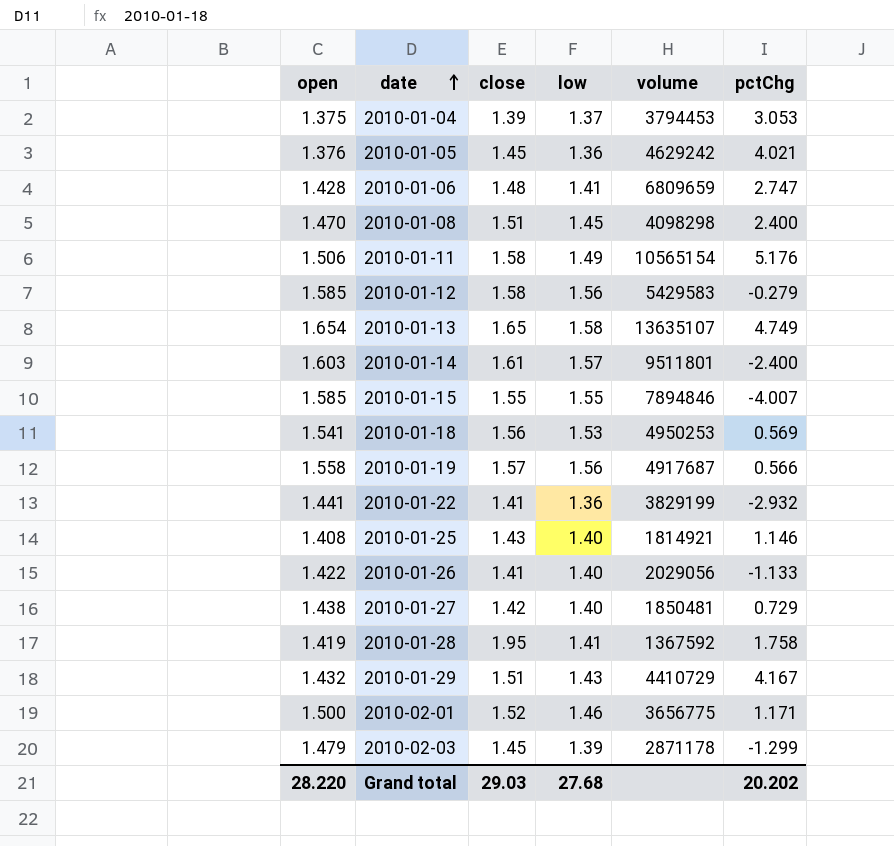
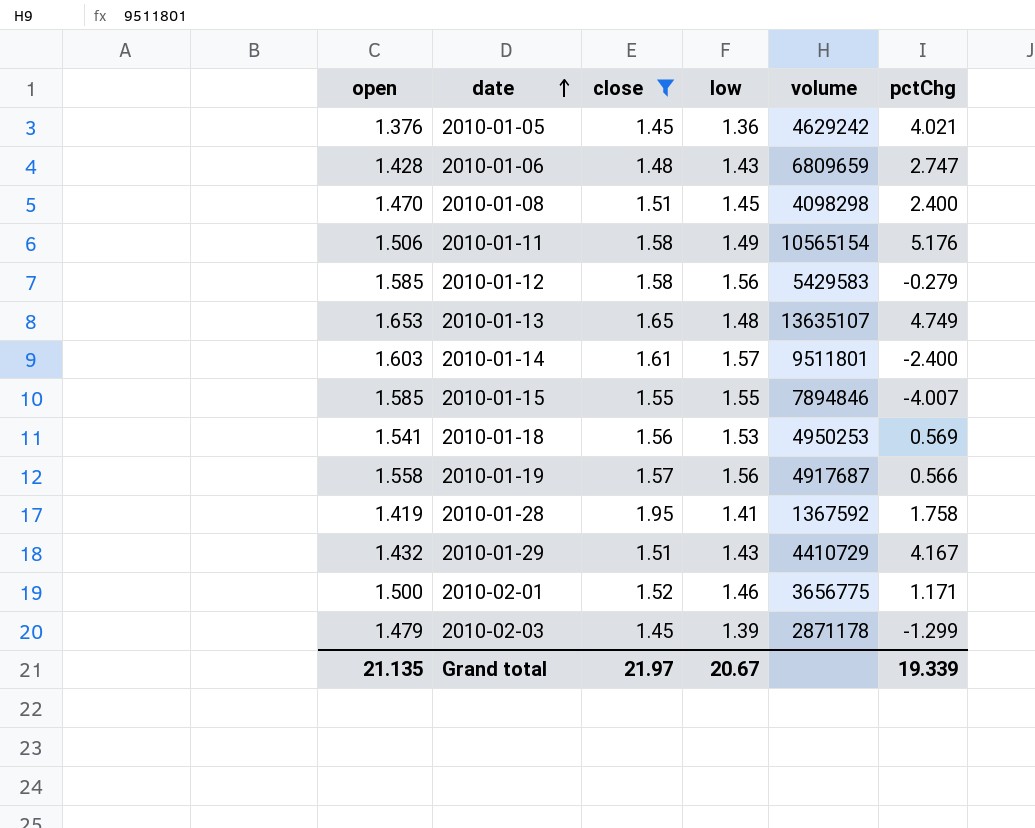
filter: none -> close >= 1.45
2010-01-06 | low: 1.41 -> 1.43
2010-01-13 | open: 1.654 -> 1.653
2010-01-13 | low: 1.58 -> 1.48
Grand total | open: 28.220 -> 21.135
Grand total | close: 29.03 -> 21.97
Grand total | low: 27.68 -> 20.67
Grand total | pctChg: 20.202 -> 19.339

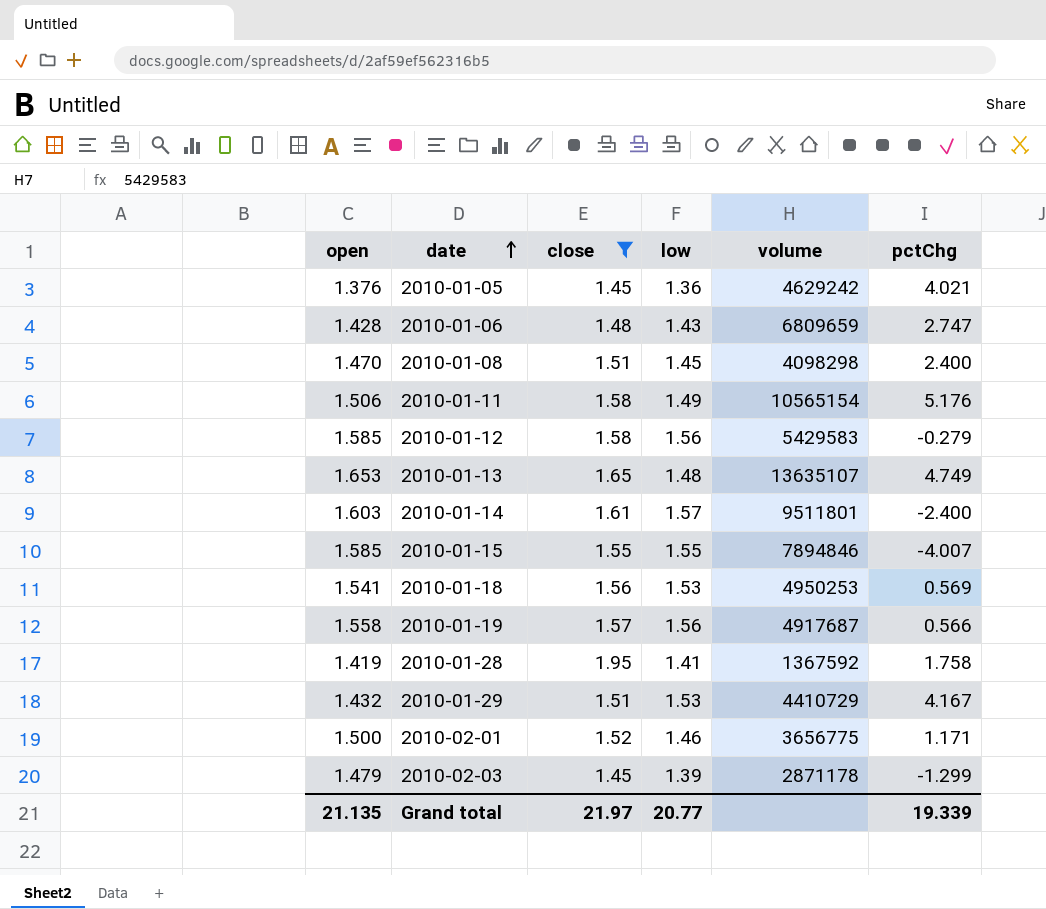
2010-01-29 | low: 1.43 -> 1.53
Grand total | low: 20.67 -> 20.77

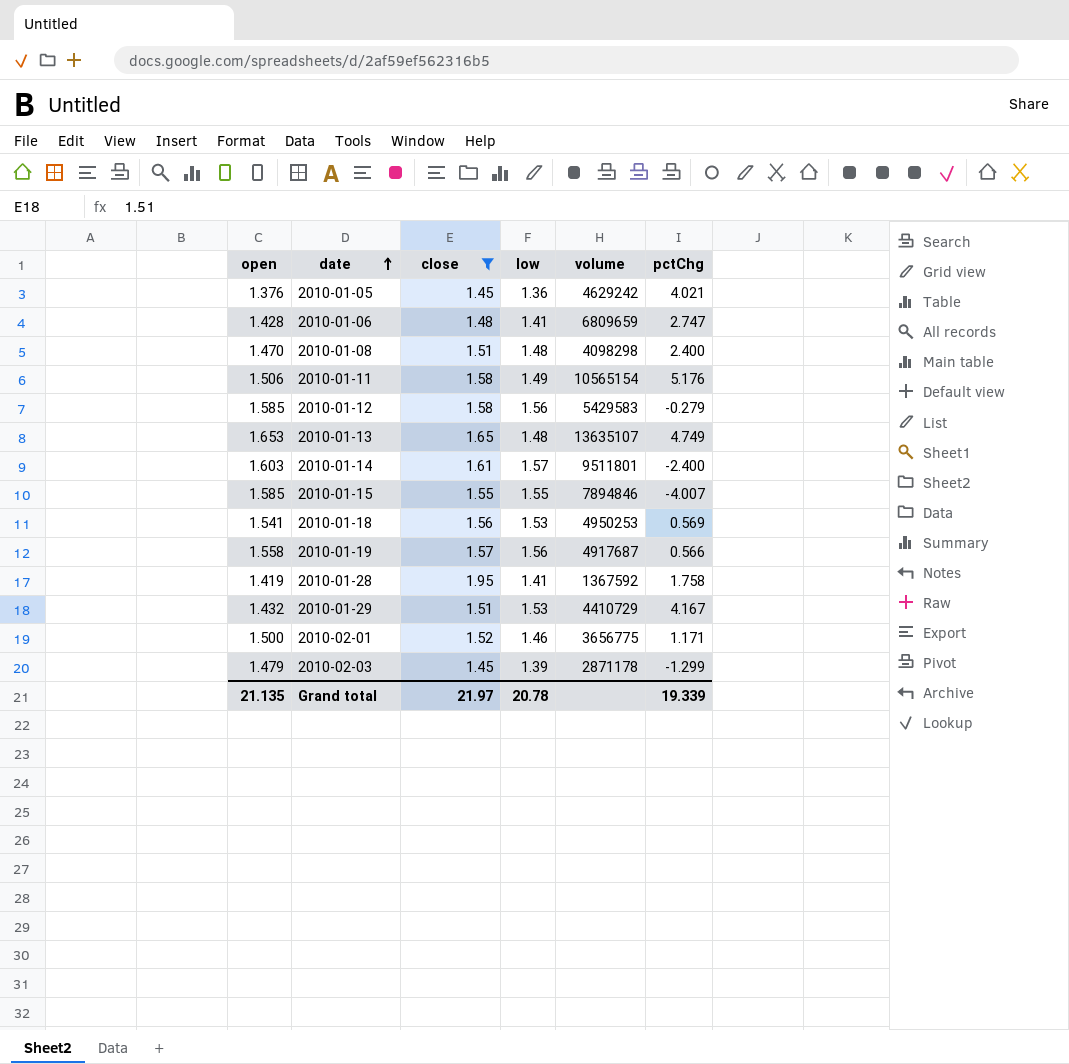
2010-01-06 | low: 1.43 -> 1.41
2010-01-08 | low: 1.45 -> 1.48
Grand total | low: 20.77 -> 20.78

